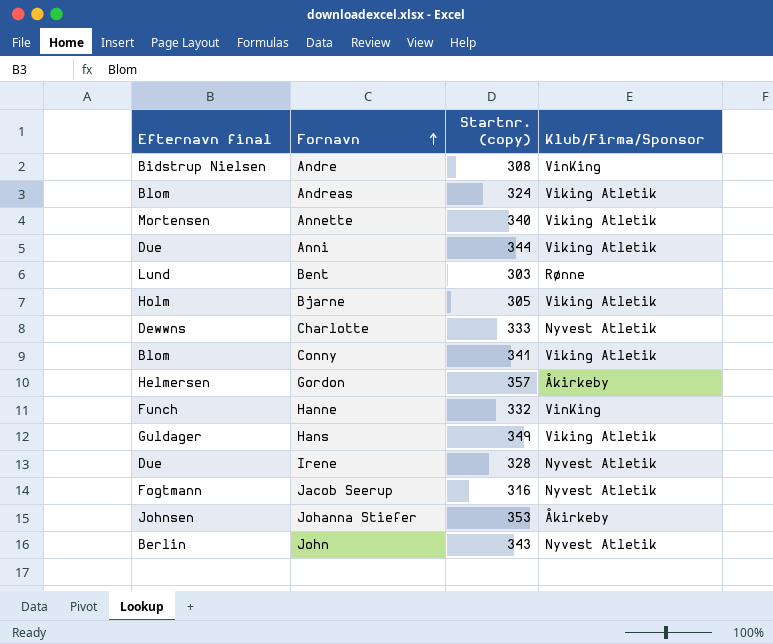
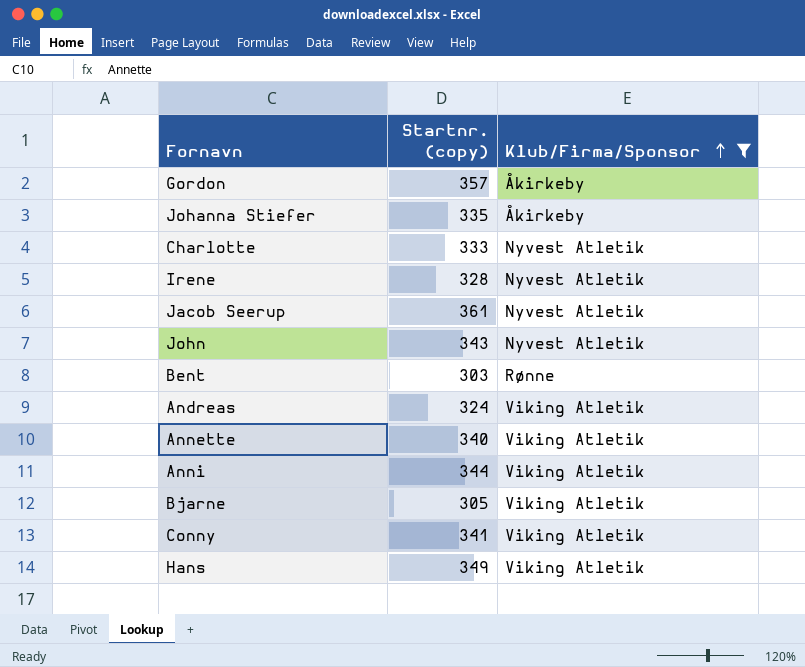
filter: none -> Klub/Firma/Sponsor != VinKing
row order: Fornavn ascending -> Klub/Firma/Sponsor ascending
column Efternavn final | position: 1 -> none
Johanna Stiefer | Startnr. (copy): 353 -> 335
Jacob Seerup | Startnr. (copy): 316 -> 361

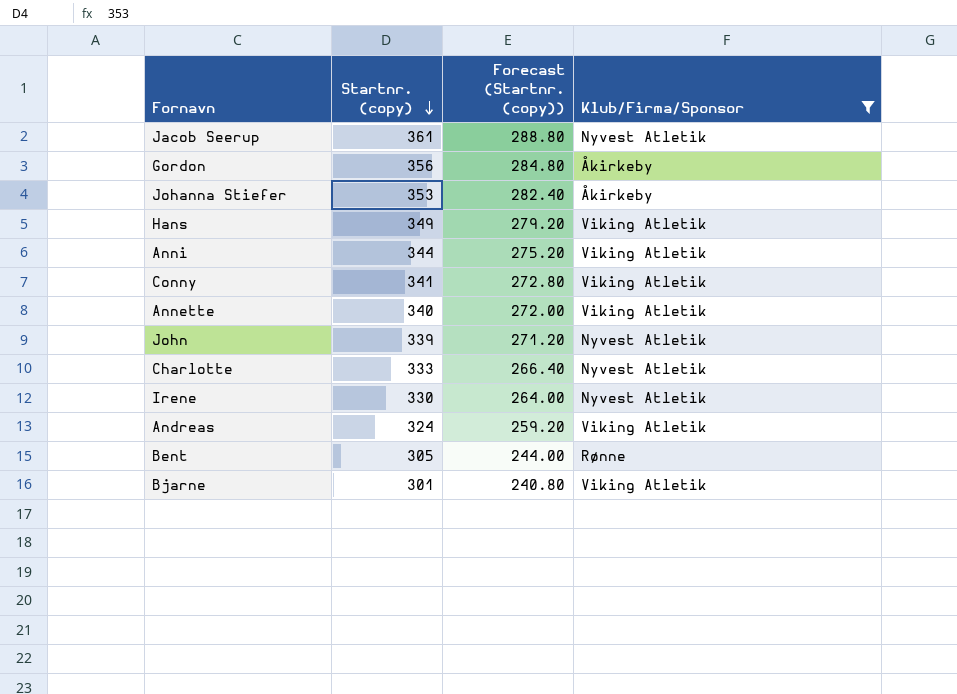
row order: Klub/Firma/Sponsor ascending -> Startnr. (copy) descending
column Forecast (Startnr. (copy)) | formula: none -> [Startnr. (copy)] * 0.8
Gordon | Startnr. (copy): 357 -> 356
Johanna Stiefer | Startnr. (copy): 335 -> 353
John | Startnr. (copy): 343 -> 339
Irene | Startnr. (copy): 328 -> 330
Bent | Startnr. (copy): 303 -> 305
Bjarne | Startnr. (copy): 305 -> 301

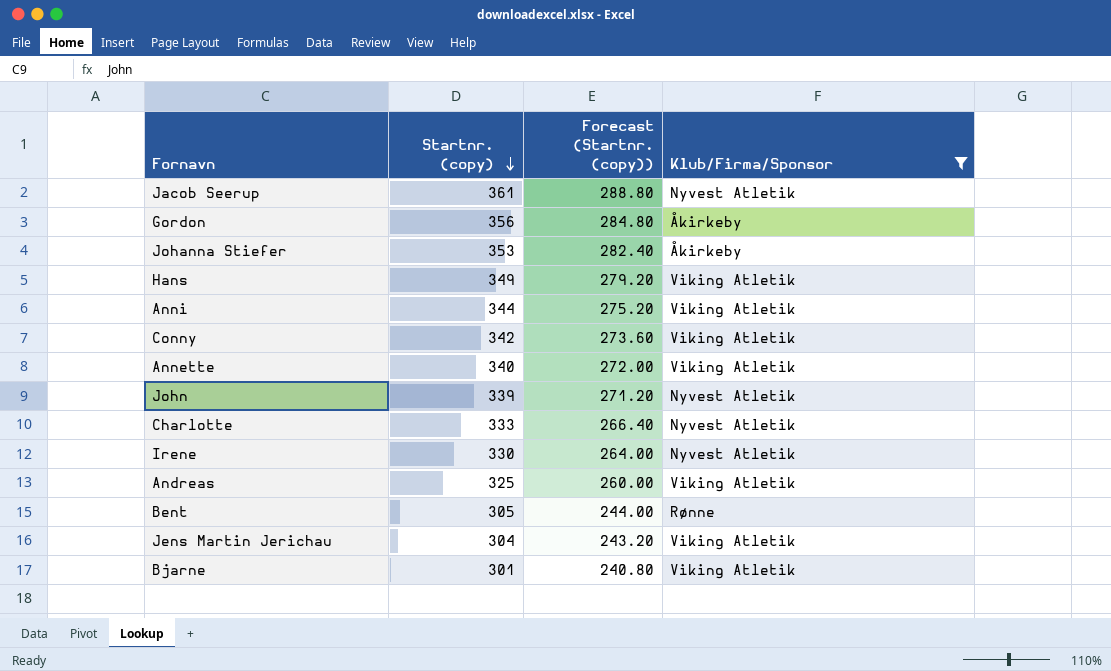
Conny | Startnr. (copy): 341 -> 342
Conny | Forecast (Startnr. (copy)): 272.80 -> 273.60
Andreas | Startnr. (copy): 324 -> 325
Andreas | Forecast (Startnr. (copy)): 259.20 -> 260.00
row Jens Martin Jerichau: none -> 304 | 243.20 | Viking Atletik

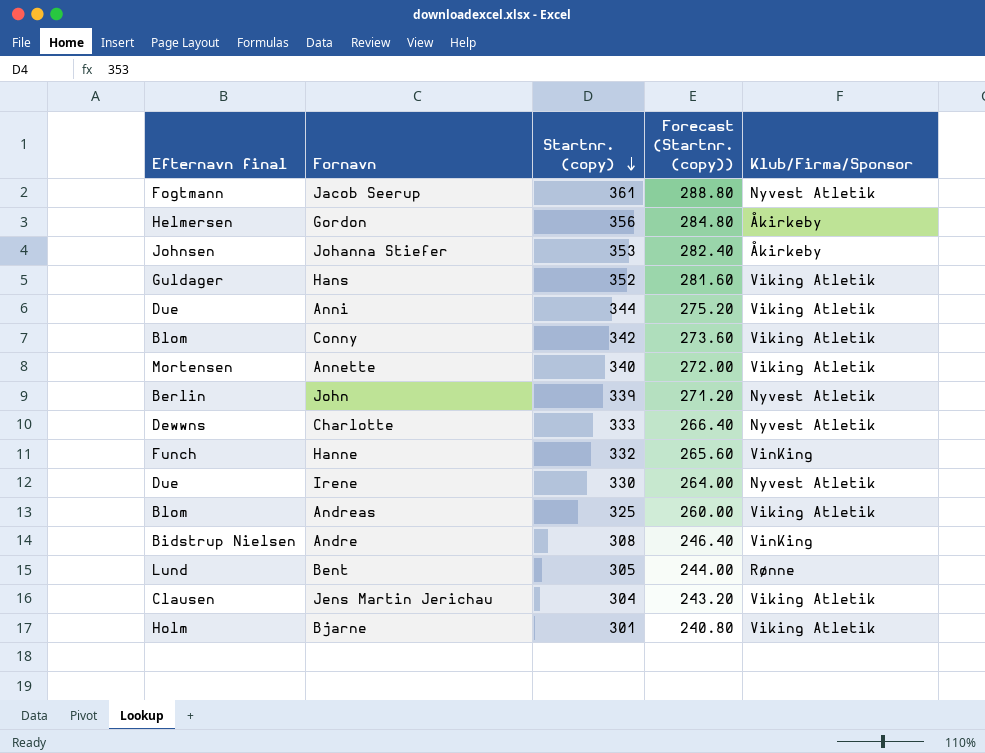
filter: Klub/Firma/Sponsor != VinKing -> none
column Efternavn final | position: none -> 1
Hans | Startnr. (copy): 349 -> 352
Hans | Forecast (Startnr. (copy)): 279.20 -> 281.60

